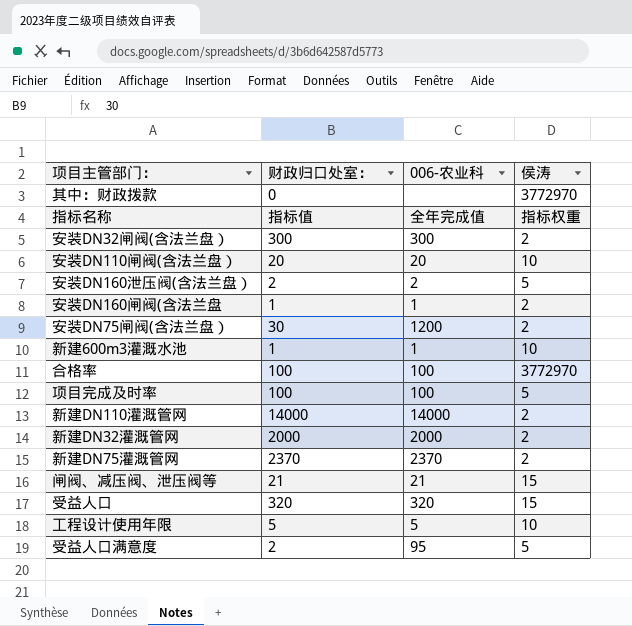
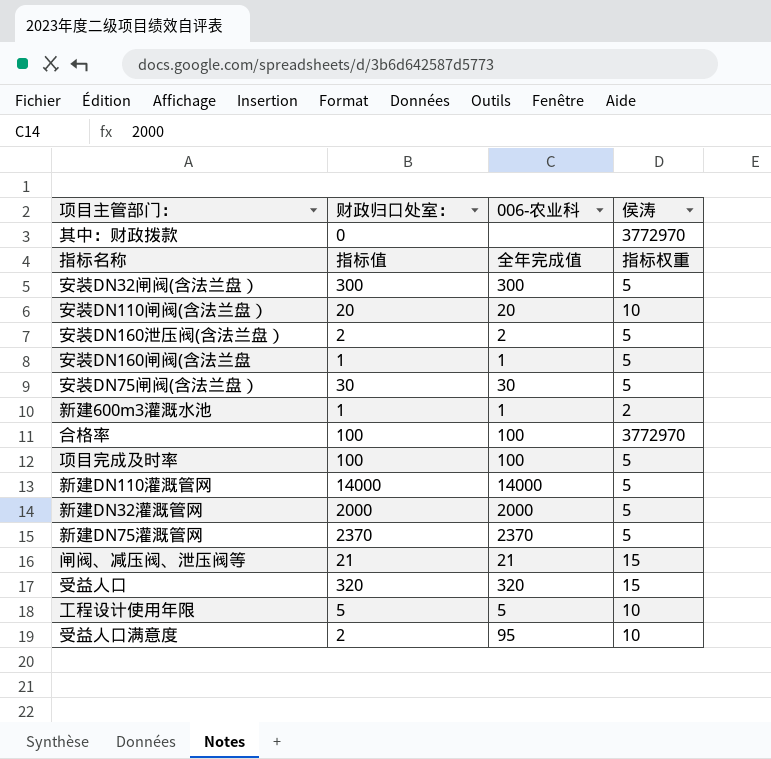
安装DN32闸阀(含法兰盘） | 侯涛: 2 -> 5
安装DN160闸阀(含法兰盘 | 侯涛: 2 -> 5
安装DN75闸阀(含法兰盘） | 006-农业科: 1200 -> 30
安装DN75闸阀(含法兰盘） | 侯涛: 2 -> 5
新建600m3灌溉水池 | 侯涛: 10 -> 2
新建DN110灌溉管网 | 侯涛: 2 -> 5
新建DN32灌溉管网 | 侯涛: 2 -> 5
新建DN75灌溉管网 | 侯涛: 2 -> 5
受益人口满意度 | 侯涛: 5 -> 10

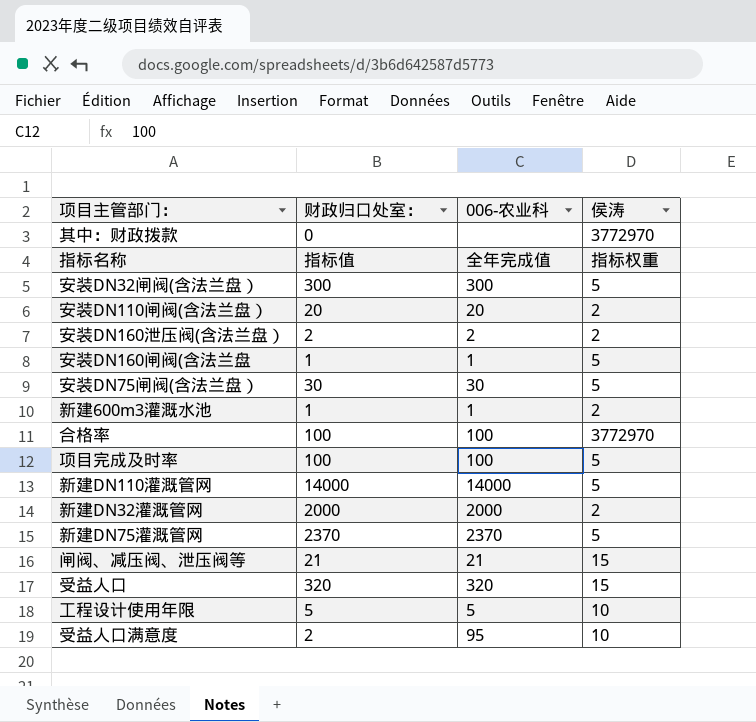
安装DN110闸阀(含法兰盘） | 侯涛: 10 -> 2
安装DN160泄压阀(含法兰盘） | 侯涛: 5 -> 2
新建DN32灌溉管网 | 侯涛: 5 -> 2

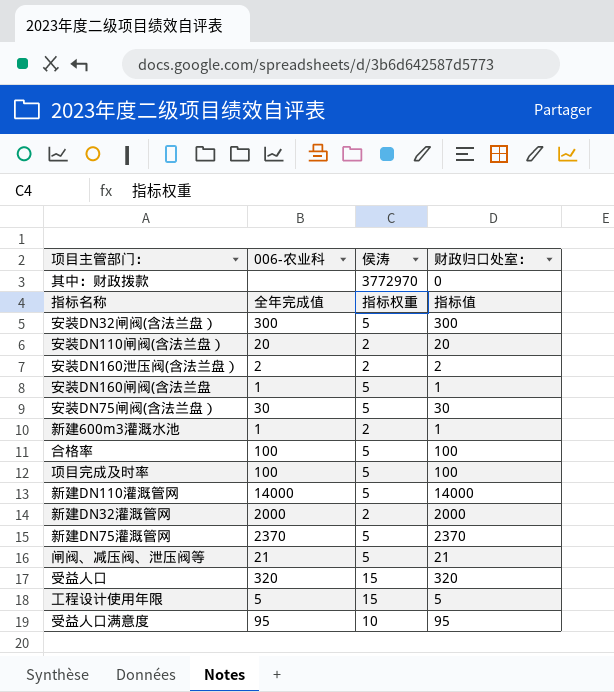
column 财政归口处室： | position: 2 -> 4
合格率 | 侯涛: 3772970 -> 5
闸阀、减压阀、泄压阀等 | 侯涛: 15 -> 5
工程设计使用年限 | 侯涛: 10 -> 15
受益人口满意度 | 财政归口处室：: 2 -> 95

